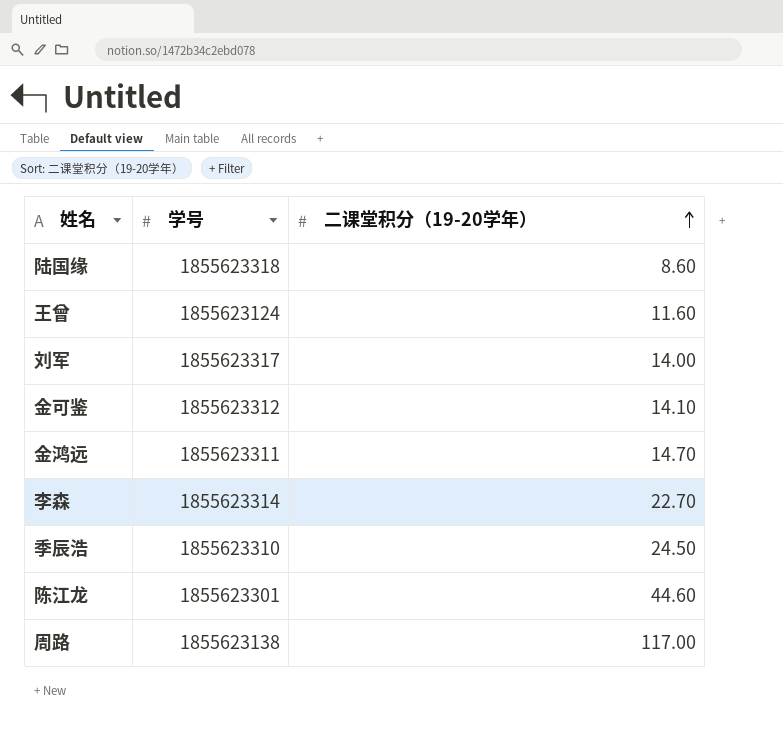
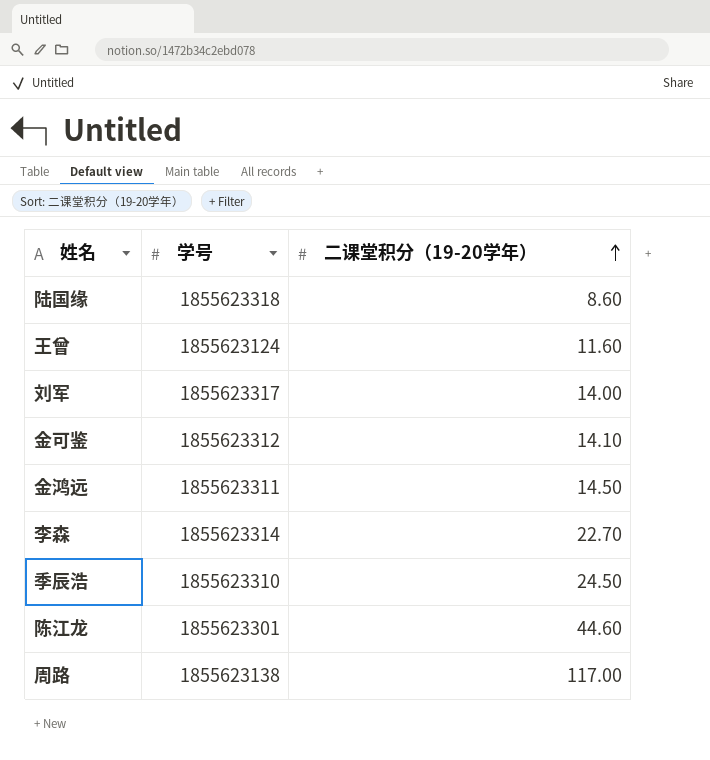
金鸿远 | 二课堂积分（19-20学年）: 14.70 -> 14.50

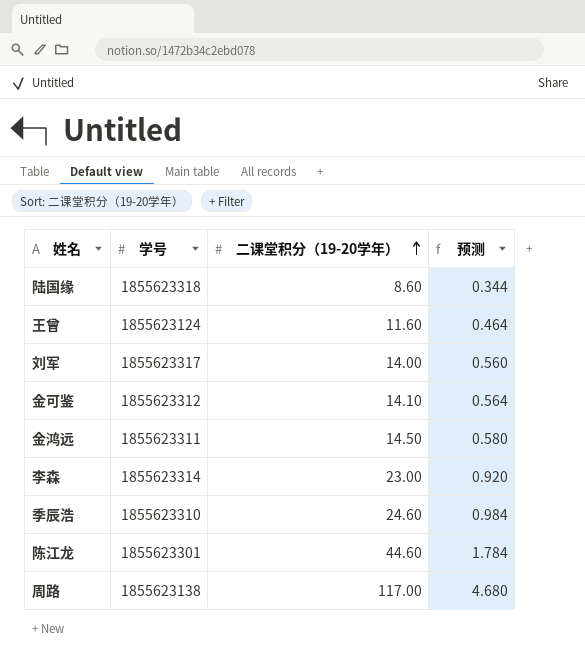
column 预测 | formula: none -> [二课堂积分（19-20学年）] * 0.04
李森 | 二课堂积分（19-20学年）: 22.70 -> 23.00
季辰浩 | 二课堂积分（19-20学年）: 24.50 -> 24.60

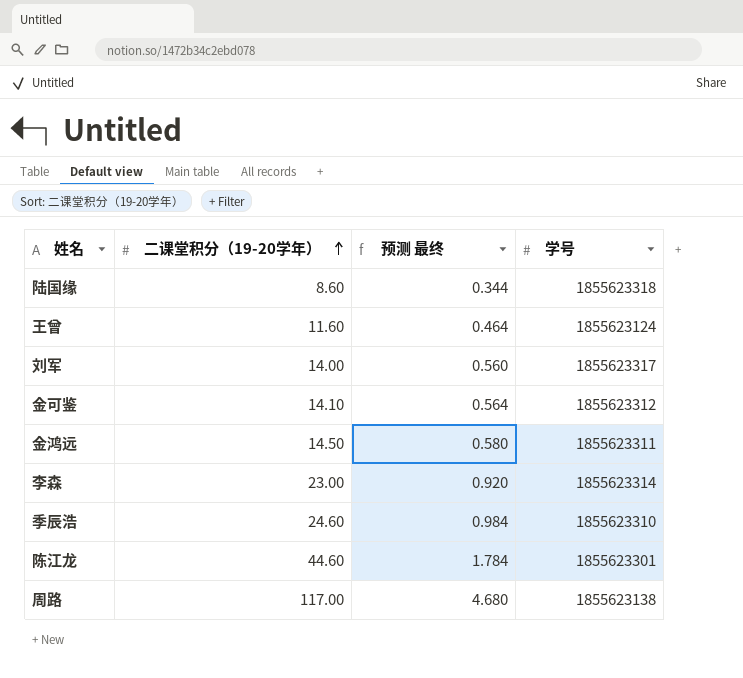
column name: 预测 -> 预测 最终
column 学号 | position: 2 -> 4

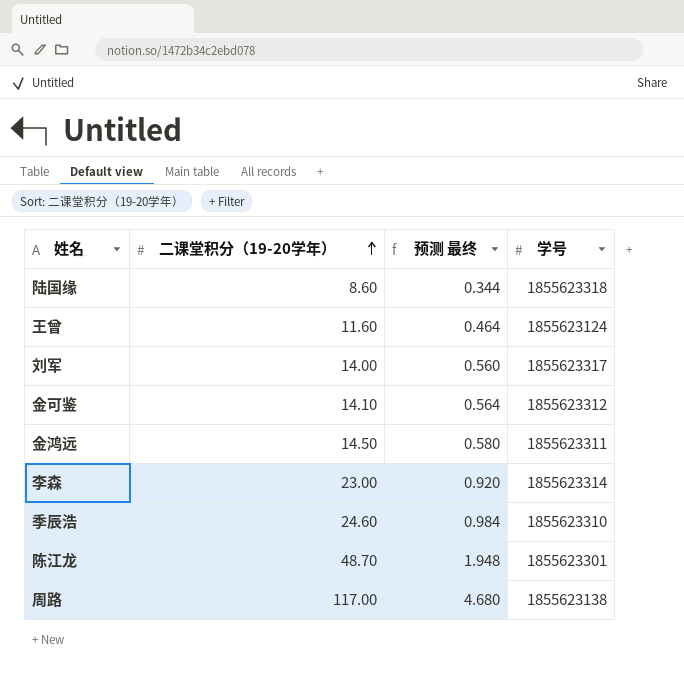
陈江龙 | 二课堂积分（19-20学年）: 44.60 -> 48.70
陈江龙 | 预测 最终: 1.784 -> 1.948

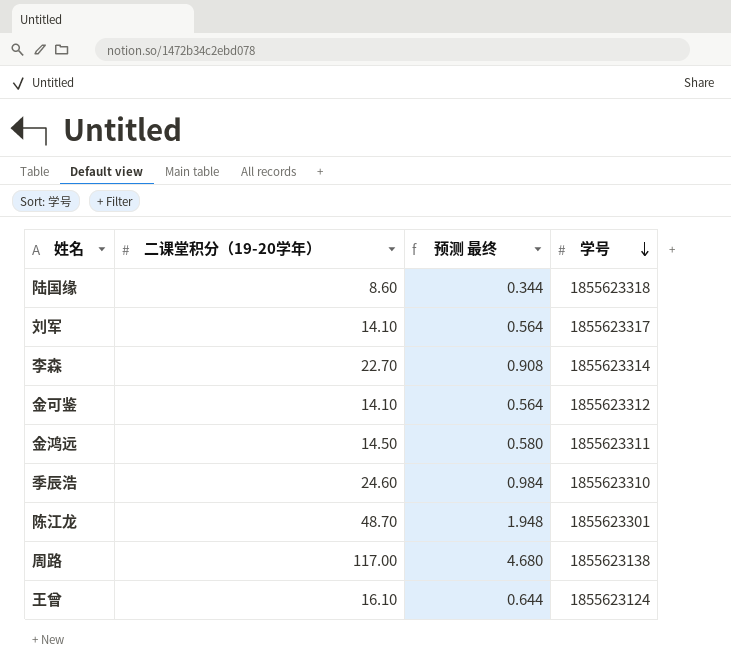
row order: 二课堂积分（19-20学年） ascending -> 学号 descending
刘军 | 二课堂积分（19-20学年）: 14.00 -> 14.10
刘军 | 预测 最终: 0.560 -> 0.564
李森 | 二课堂积分（19-20学年）: 23.00 -> 22.70
李森 | 预测 最终: 0.920 -> 0.908
王曾 | 二课堂积分（19-20学年）: 11.60 -> 16.10
王曾 | 预测 最终: 0.464 -> 0.644

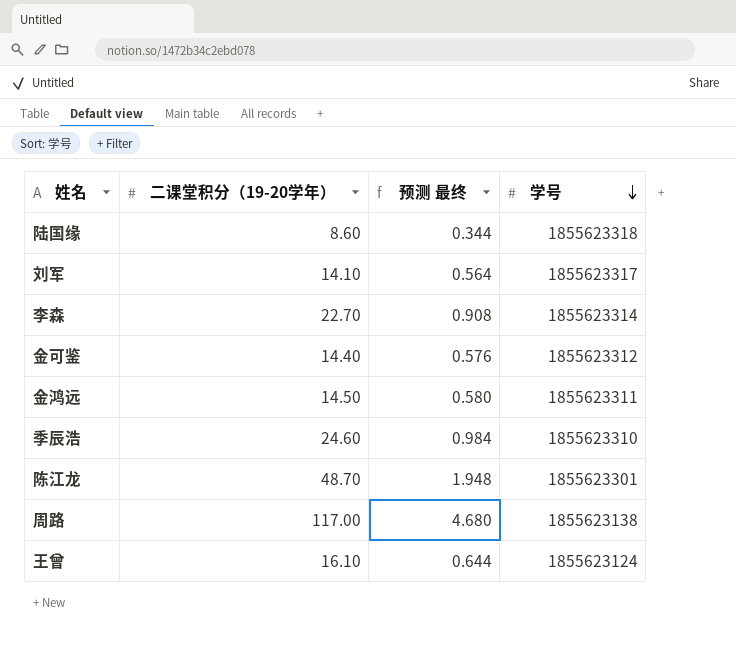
金可鉴 | 二课堂积分（19-20学年）: 14.10 -> 14.40
金可鉴 | 预测 最终: 0.564 -> 0.576

